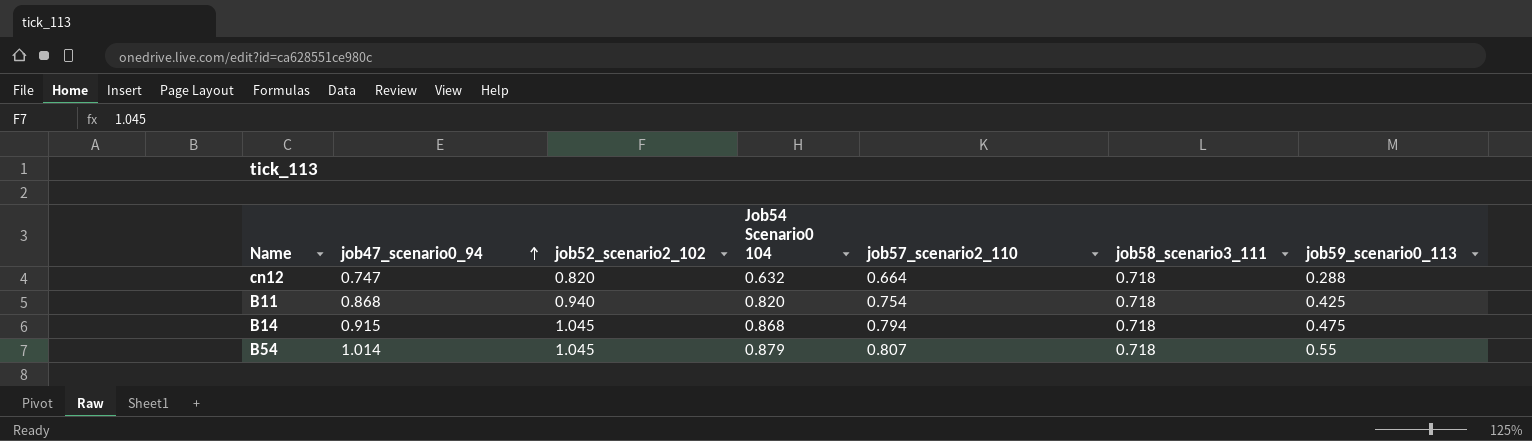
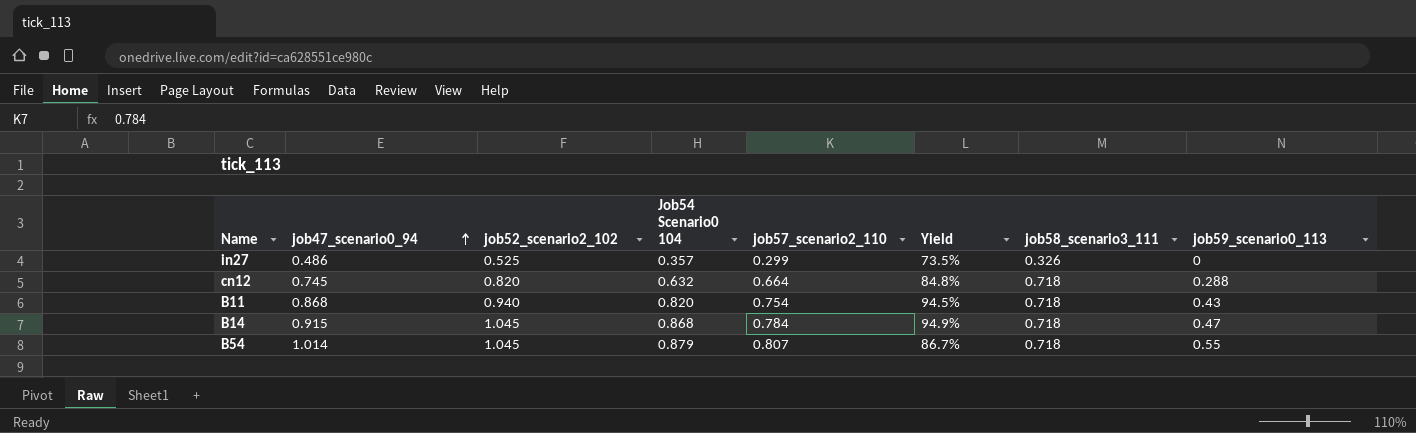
column Yield | formula: none -> [Job54 Scenario0 104] / [job47_scenario0_94]
row in27: none -> 0.486 | 0.525 | 0.357 | 0.299 | 73.5% | 0.326 | 0
cn12 | job47_scenario0_94: 0.747 -> 0.745
B11 | job59_scenario0_113: 0.425 -> 0.43
B14 | job57_scenario2_110: 0.794 -> 0.784
B14 | job59_scenario0_113: 0.475 -> 0.47

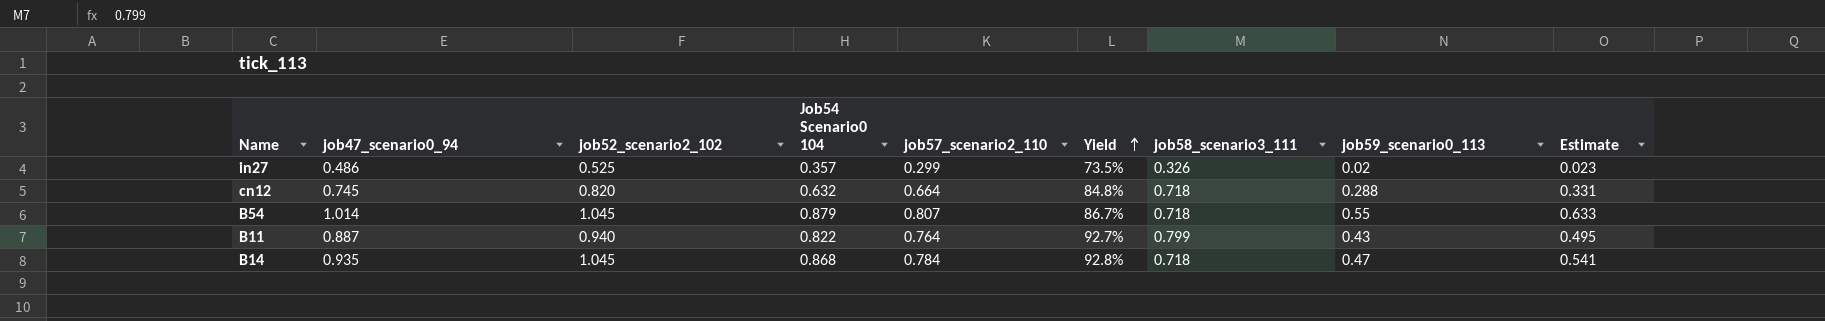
row order: job47_scenario0_94 ascending -> Yield ascending
column Estimate | formula: none -> [job59_scenario0_113] * 1.15
in27 | job59_scenario0_113: 0 -> 0.02
B11 | job47_scenario0_94: 0.868 -> 0.887
B11 | Job54 Scenario0 104: 0.820 -> 0.822
B11 | job57_scenario2_110: 0.754 -> 0.764
B11 | Yield: 94.5% -> 92.7%
B11 | job58_scenario3_111: 0.718 -> 0.799
B14 | job47_scenario0_94: 0.915 -> 0.935
B14 | Yield: 94.9% -> 92.8%

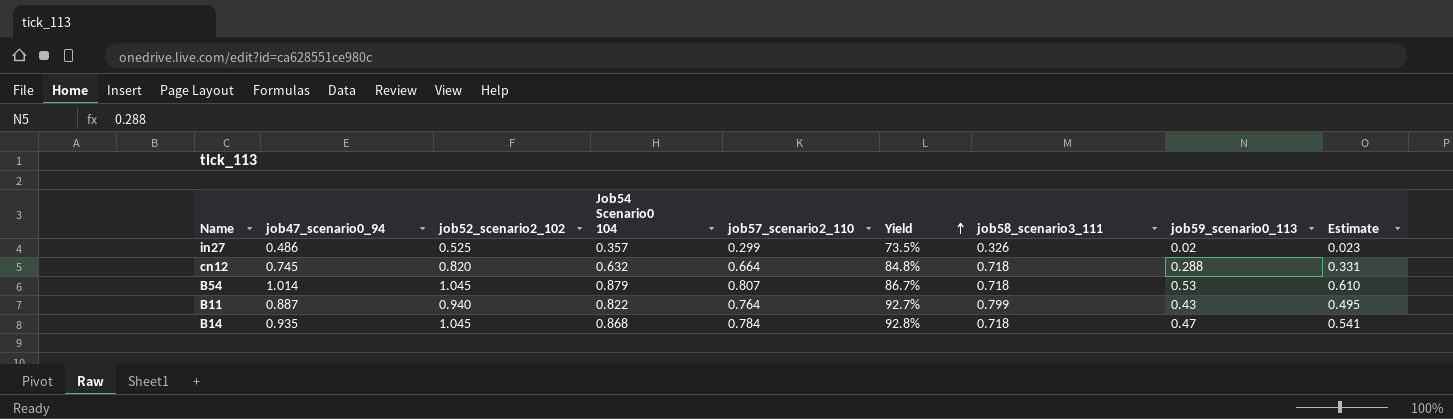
B54 | job59_scenario0_113: 0.55 -> 0.53
B54 | Estimate: 0.633 -> 0.610

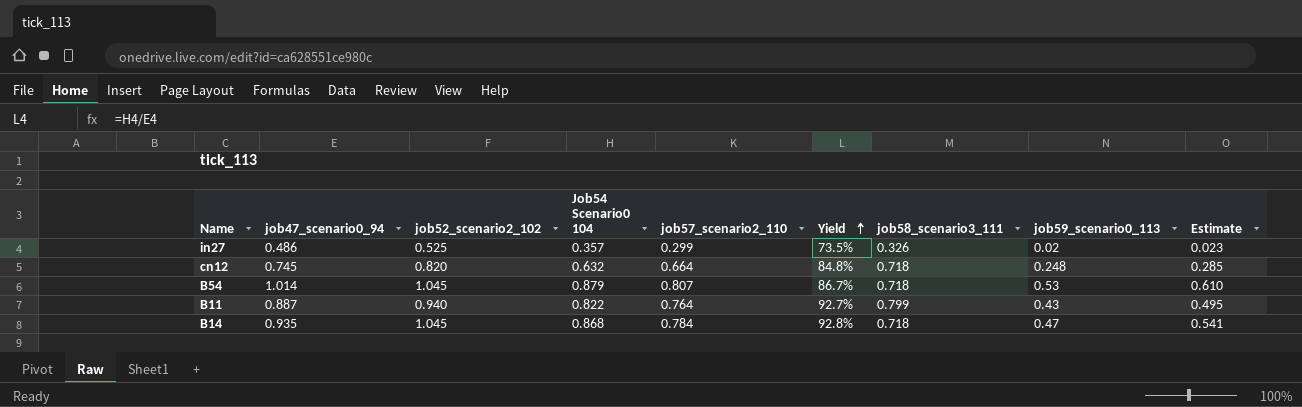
cn12 | job59_scenario0_113: 0.288 -> 0.248
cn12 | Estimate: 0.331 -> 0.285

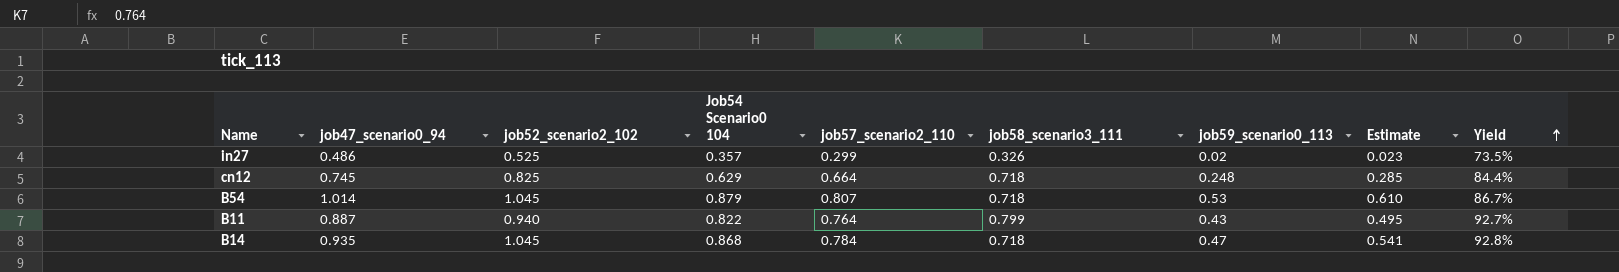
column Yield | position: 6 -> 9
cn12 | job52_scenario2_102: 0.820 -> 0.825
cn12 | Job54 Scenario0 104: 0.632 -> 0.629
cn12 | Yield: 84.8% -> 84.4%

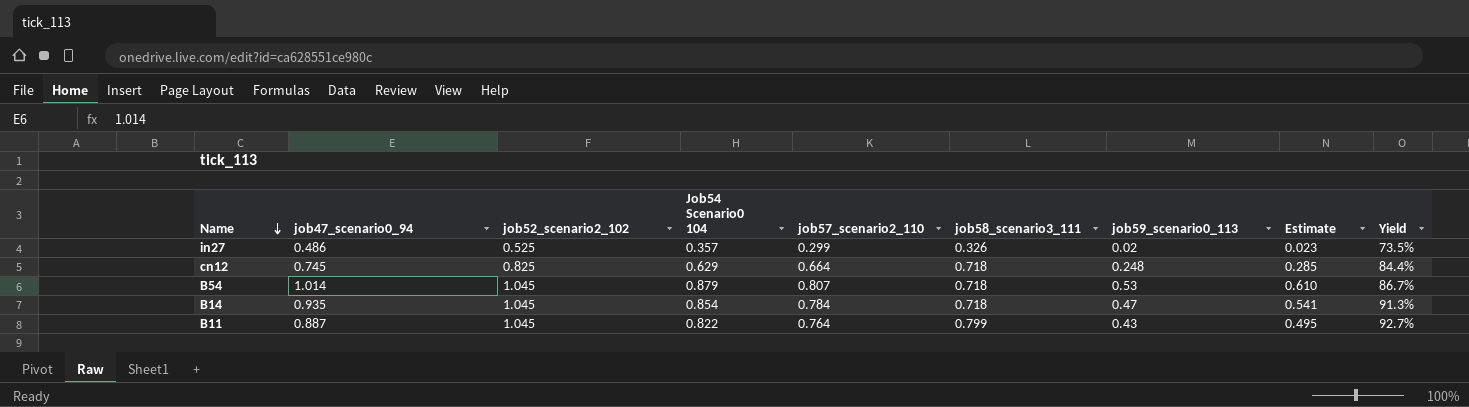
row order: Yield ascending -> Name descending
B14 | Job54 Scenario0 104: 0.868 -> 0.854
B14 | Yield: 92.8% -> 91.3%
B11 | job52_scenario2_102: 0.940 -> 1.045

